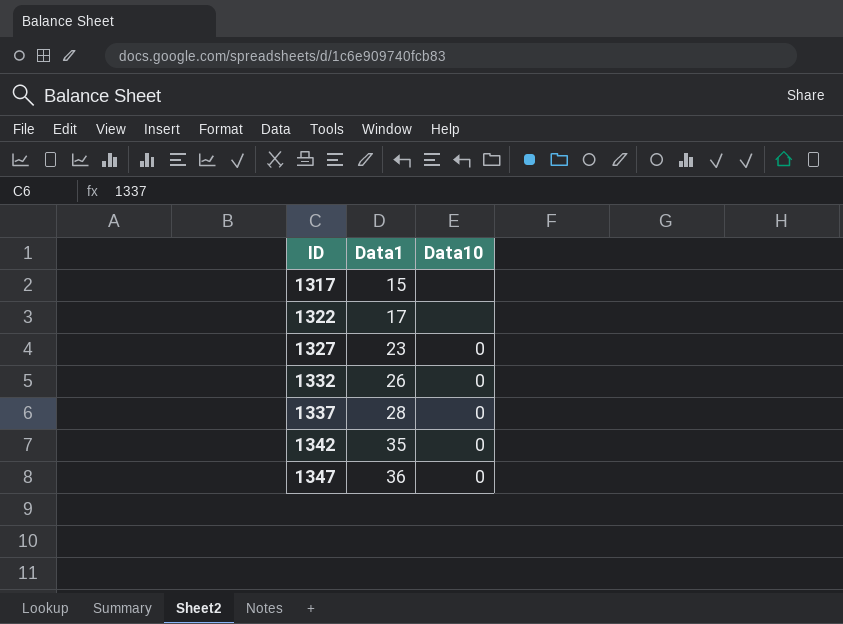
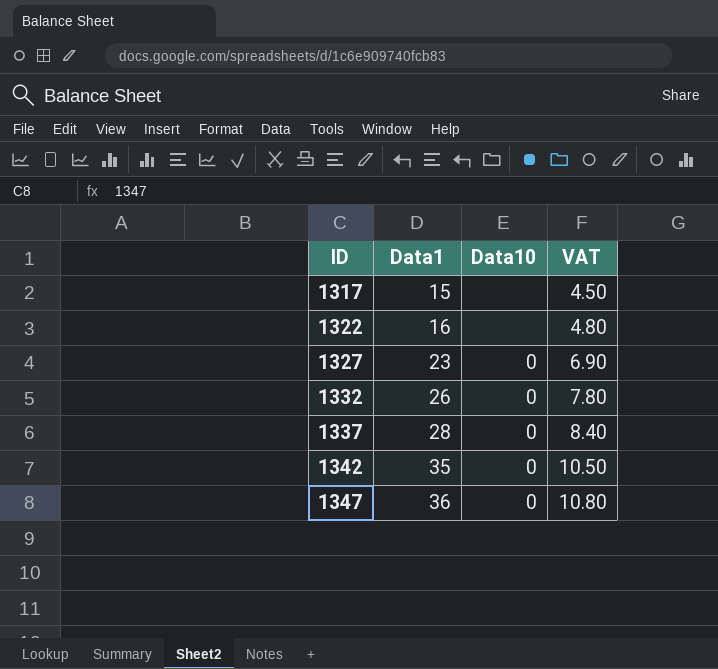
column VAT | formula: none -> [Data1] * 0.3
1322 | Data1: 17 -> 16

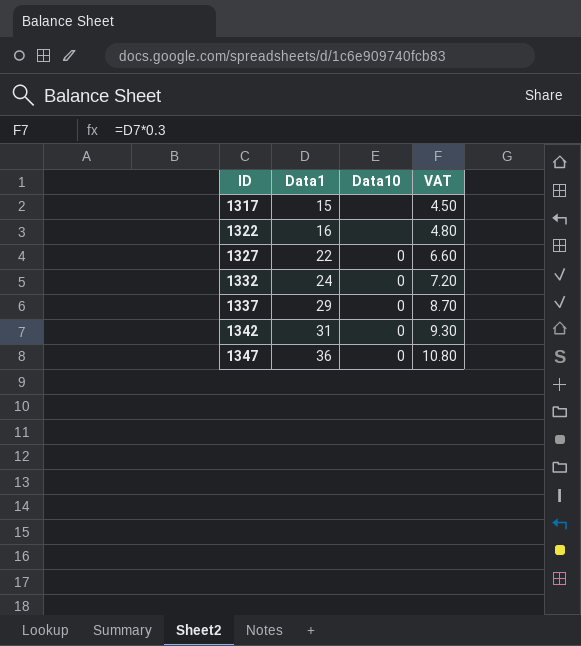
1327 | Data1: 23 -> 22
1327 | VAT: 6.90 -> 6.60
1332 | Data1: 26 -> 24
1332 | VAT: 7.80 -> 7.20
1337 | Data1: 28 -> 29
1337 | VAT: 8.40 -> 8.70
1342 | Data1: 35 -> 31
1342 | VAT: 10.50 -> 9.30

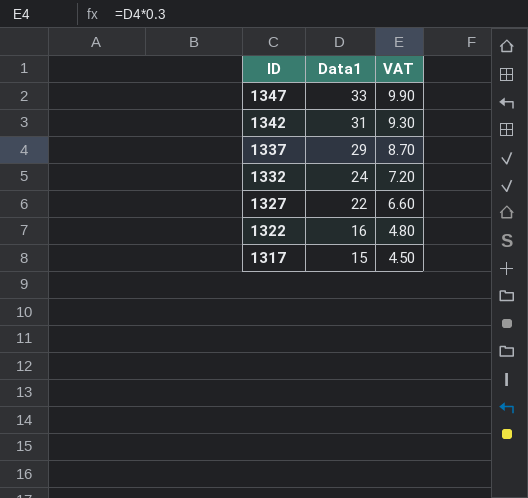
row order: ID ascending -> ID descending
column Data10 | position: 3 -> none
1347 | Data1: 36 -> 33
1347 | VAT: 10.80 -> 9.90

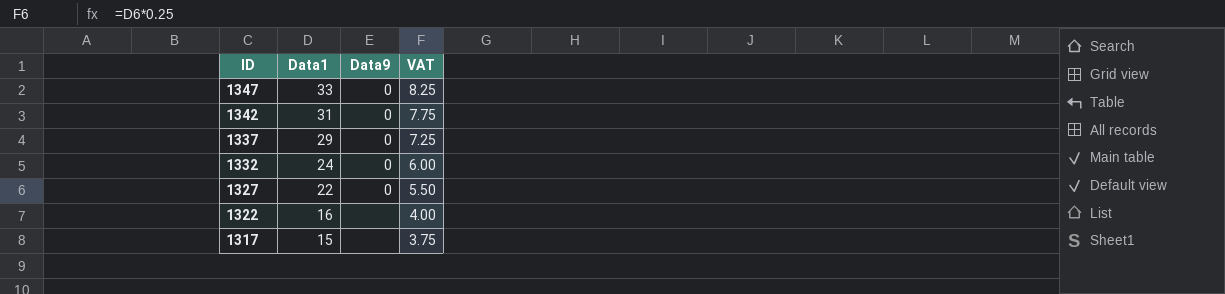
column Data9 | position: none -> 3
column VAT | formula: [Data1] * 0.3 -> [Data1] * 0.25

